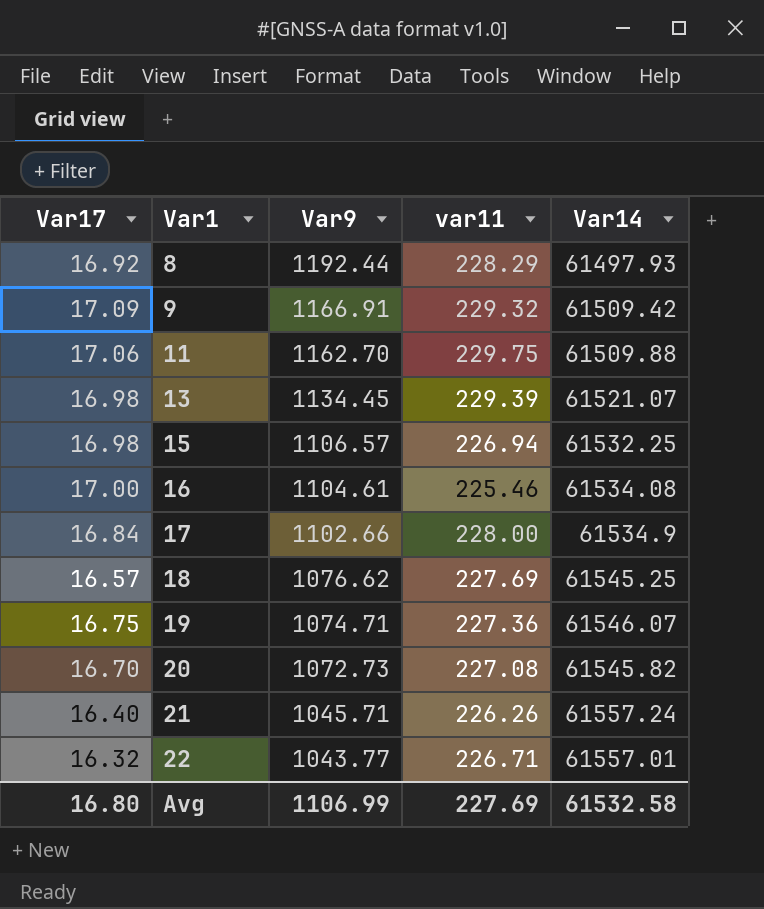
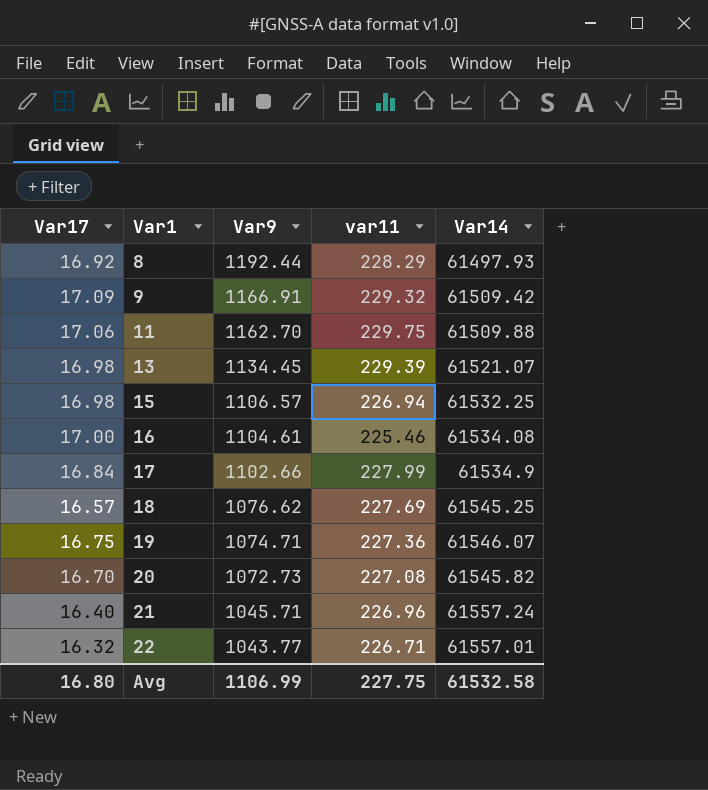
17 | var11: 228.00 -> 227.99
21 | var11: 226.26 -> 226.96
Avg | var11: 227.69 -> 227.75

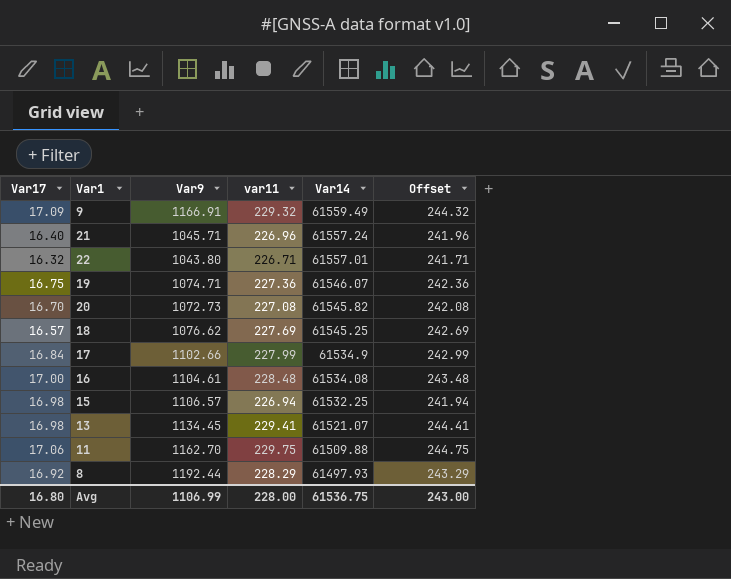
row order: Var1 ascending -> Var14 descending
column Offset | formula: none -> [var11] + 15
9 | Var14: 61509.42 -> 61559.49
22 | Var9: 1043.77 -> 1043.80
16 | var11: 225.46 -> 228.48
13 | var11: 229.39 -> 229.41
Avg | var11: 227.75 -> 228.00
Avg | Var14: 61532.58 -> 61536.75

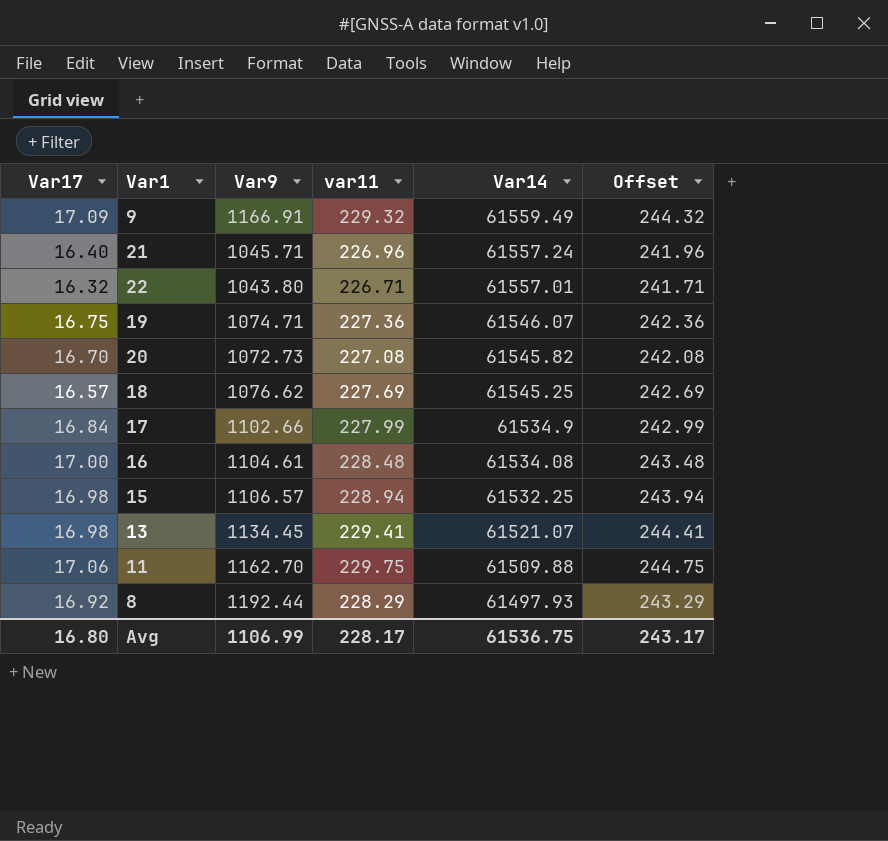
15 | var11: 226.94 -> 228.94
15 | Offset: 241.94 -> 243.94
Avg | var11: 228.00 -> 228.17
Avg | Offset: 243.00 -> 243.17

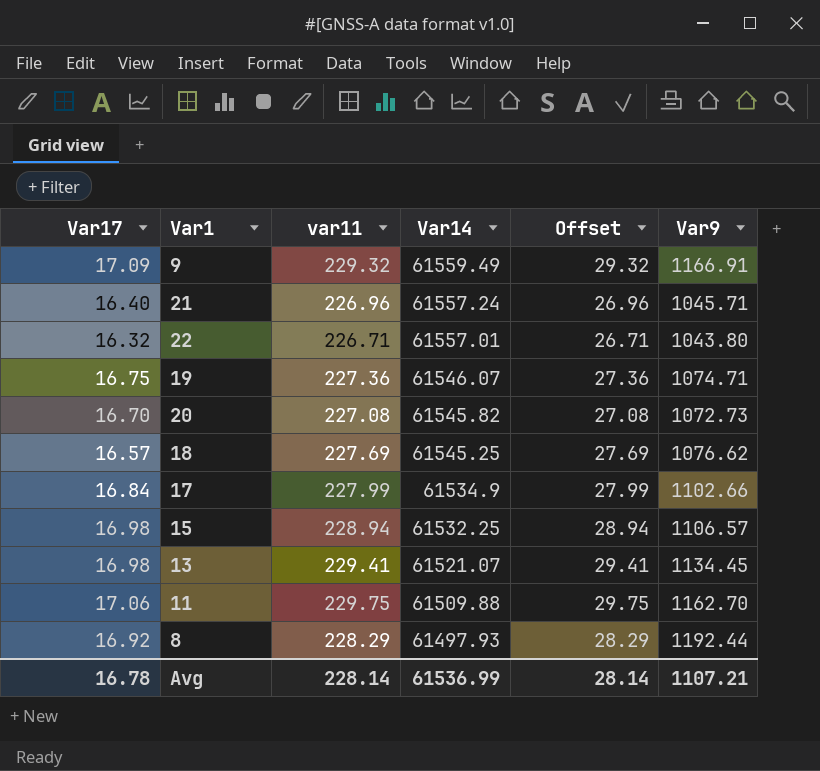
column Offset | formula: [var11] + 15 -> [var11] - 200
column Var9 | position: 3 -> 6
row 16: 17.00 | 1104.61 | 228.48 | 61534.08 | 243.48 -> none
Avg | Var17: 16.80 -> 16.78
Avg | var11: 228.17 -> 228.14
Avg | Var14: 61536.75 -> 61536.99
Avg | Offset: 243.17 -> 28.14
Avg | Var9: 1106.99 -> 1107.21

